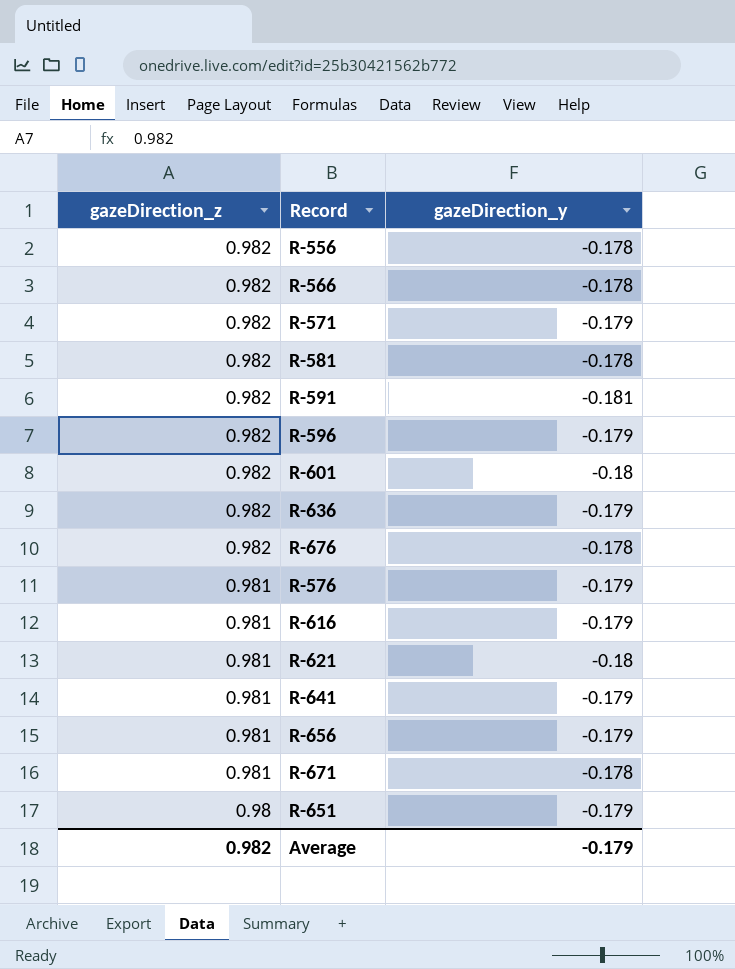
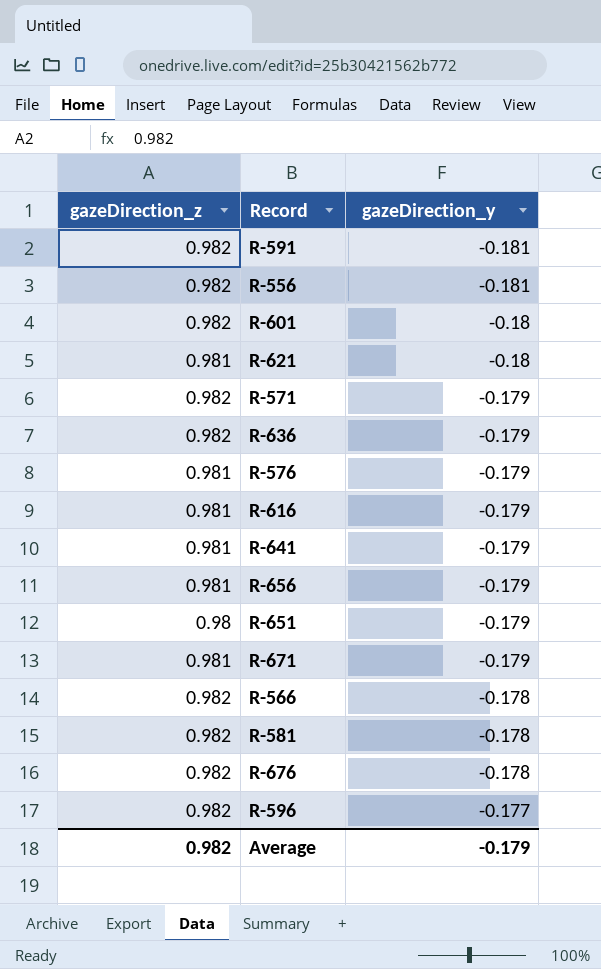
row order: gazeDirection_z descending -> gazeDirection_y ascending
R-556 | gazeDirection_y: -0.178 -> -0.181
R-671 | gazeDirection_y: -0.178 -> -0.179
R-596 | gazeDirection_y: -0.179 -> -0.177

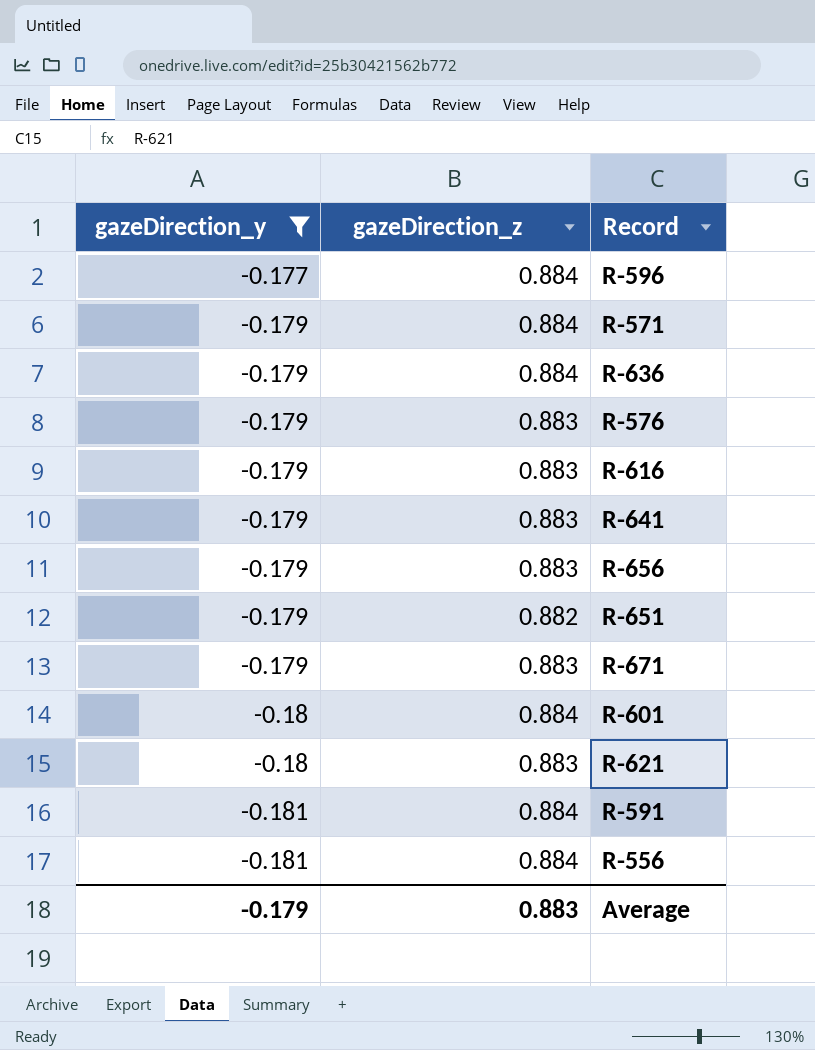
filter: none -> gazeDirection_y != -0.178
row order: gazeDirection_y ascending -> gazeDirection_y descending
column gazeDirection_y | position: 3 -> 1
R-596 | gazeDirection_z: 0.982 -> 0.884
R-571 | gazeDirection_z: 0.982 -> 0.884
R-636 | gazeDirection_z: 0.982 -> 0.884
R-576 | gazeDirection_z: 0.981 -> 0.883
R-616 | gazeDirection_z: 0.981 -> 0.883
R-641 | gazeDirection_z: 0.981 -> 0.883
R-656 | gazeDirection_z: 0.981 -> 0.883
R-651 | gazeDirection_z: 0.98 -> 0.882
R-671 | gazeDirection_z: 0.981 -> 0.883
R-601 | gazeDirection_z: 0.982 -> 0.884
R-621 | gazeDirection_z: 0.981 -> 0.883
R-591 | gazeDirection_z: 0.982 -> 0.884
R-556 | gazeDirection_z: 0.982 -> 0.884
Average | gazeDirection_z: 0.982 -> 0.883

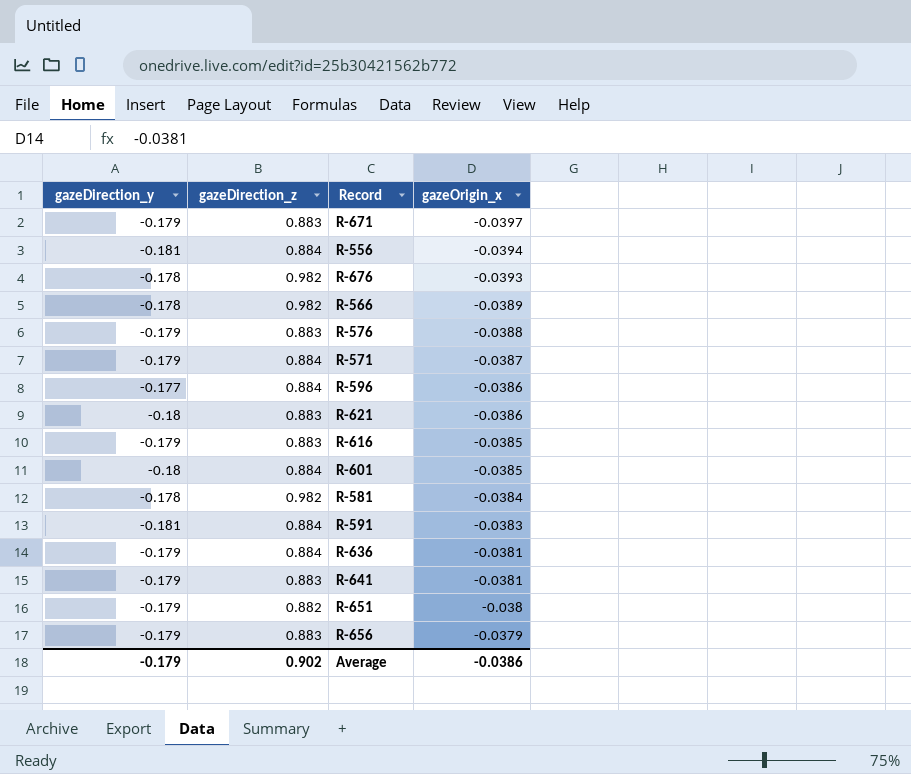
filter: gazeDirection_y != -0.178 -> none
row order: gazeDirection_y descending -> gazeOrigin_x ascending
column gazeOrigin_x | position: none -> 4
Average | gazeDirection_z: 0.883 -> 0.902

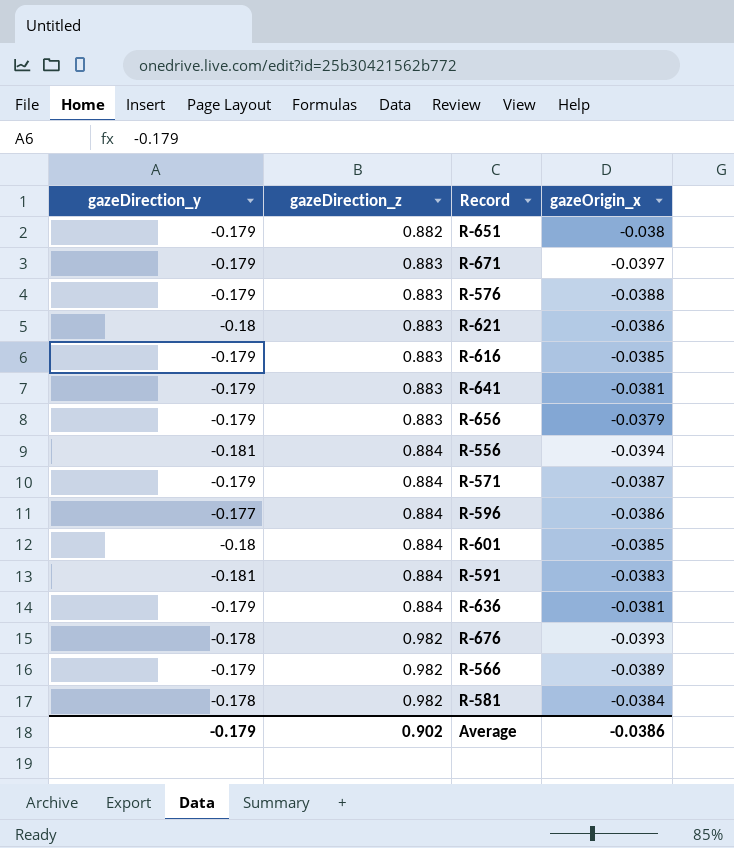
row order: gazeOrigin_x ascending -> gazeDirection_z ascending
R-566 | gazeDirection_y: -0.178 -> -0.179

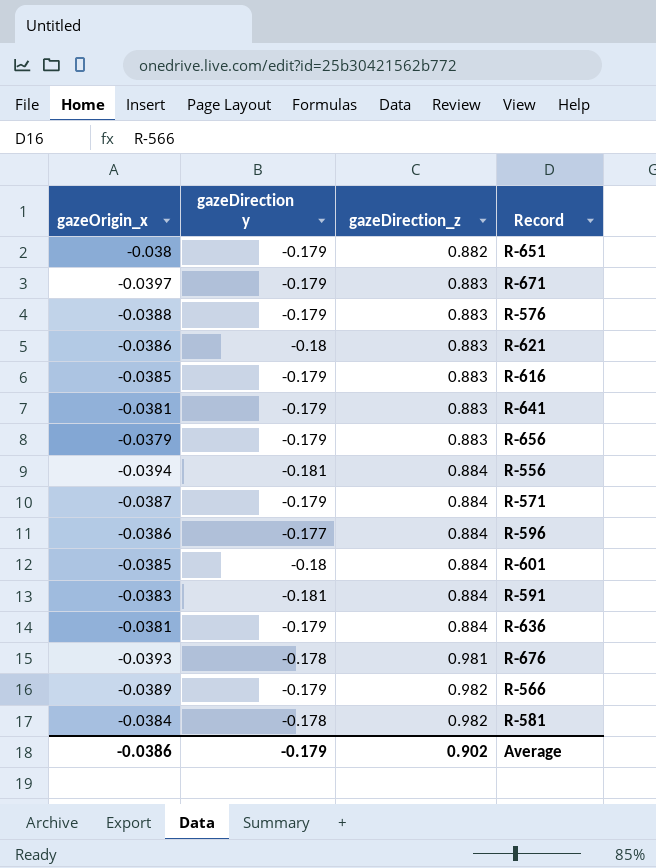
column gazeOrigin_x | position: 4 -> 1
column name: gazeDirection_y -> gazeDirection y
R-676 | gazeDirection_z: 0.982 -> 0.981

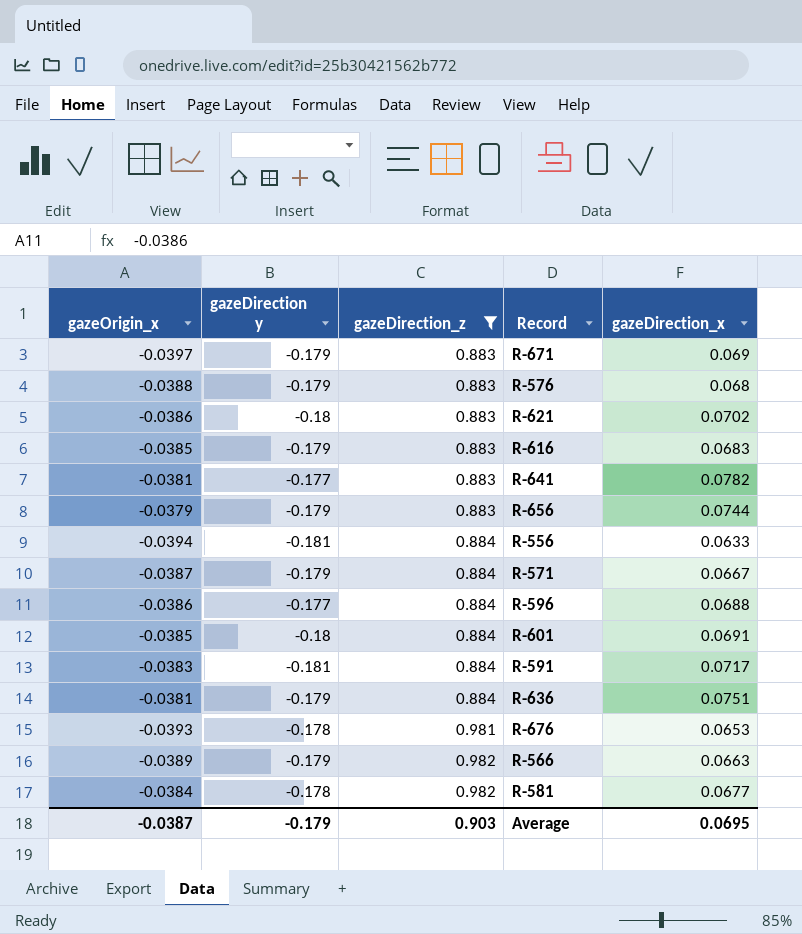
filter: none -> gazeDirection_z != 0.882
column gazeDirection_x | position: none -> 5
R-641 | gazeDirection y: -0.179 -> -0.177
Average | gazeOrigin_x: -0.0386 -> -0.0387
Average | gazeDirection_z: 0.902 -> 0.903

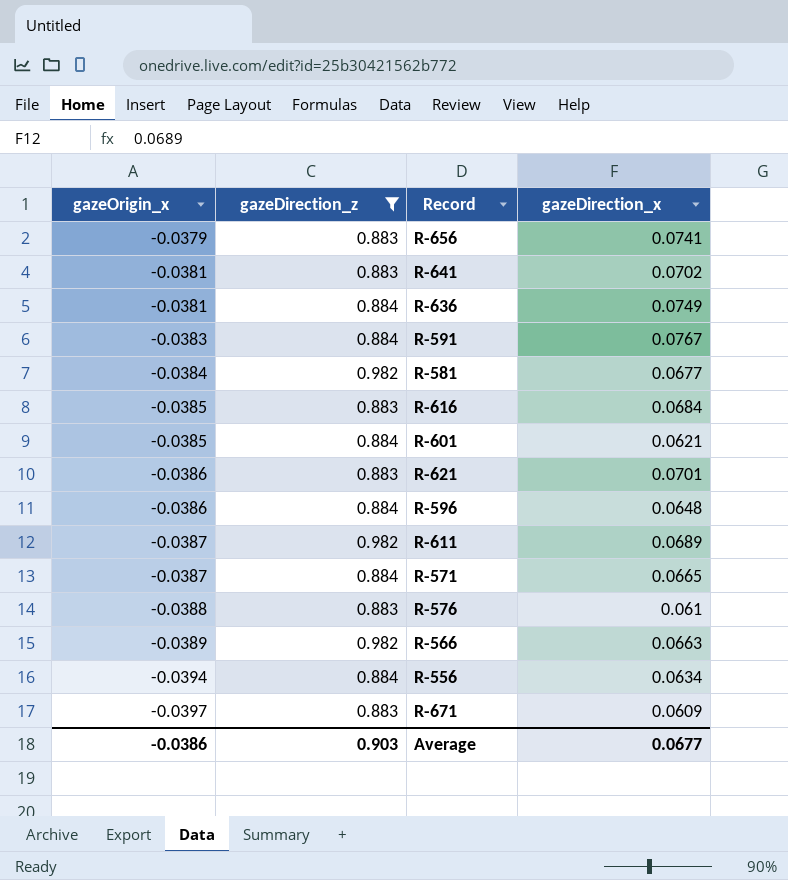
row order: gazeDirection_z ascending -> gazeOrigin_x descending
column gazeDirection y | position: 2 -> none
row R-676: -0.0393 | -0.178 | 0.981 | 0.0653 -> none
R-656 | gazeDirection_x: 0.0744 -> 0.0741
R-641 | gazeDirection_x: 0.0782 -> 0.0702
R-636 | gazeDirection_x: 0.0751 -> 0.0749
R-591 | gazeDirection_x: 0.0717 -> 0.0767
R-616 | gazeDirection_x: 0.0683 -> 0.0684
R-601 | gazeDirection_x: 0.0691 -> 0.0621
R-621 | gazeDirection_x: 0.0702 -> 0.0701
R-596 | gazeDirection_x: 0.0688 -> 0.0648
row R-611: none -> -0.0387 | 0.982 | 0.0689
R-571 | gazeDirection_x: 0.0667 -> 0.0665
R-576 | gazeDirection_x: 0.068 -> 0.061
R-556 | gazeDirection_x: 0.0633 -> 0.0634
R-671 | gazeDirection_x: 0.069 -> 0.0609
Average | gazeOrigin_x: -0.0387 -> -0.0386
Average | gazeDirection_x: 0.0695 -> 0.0677

